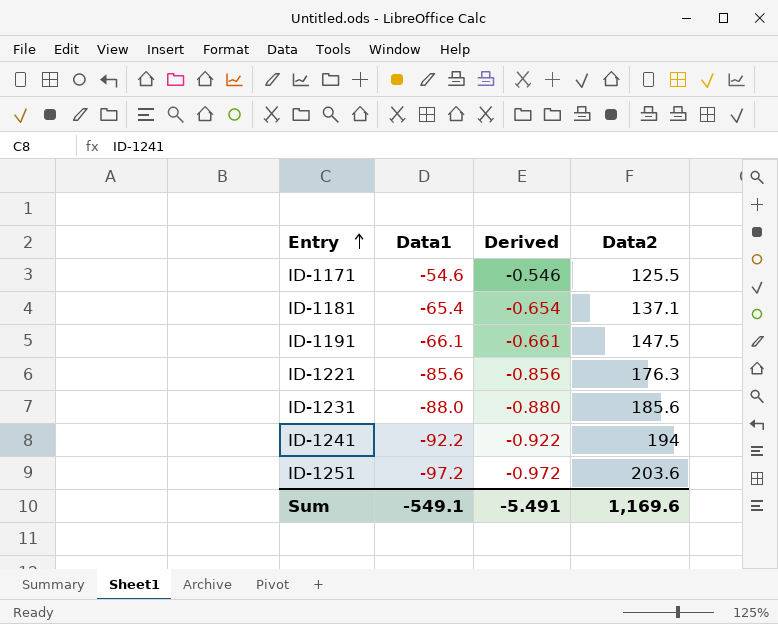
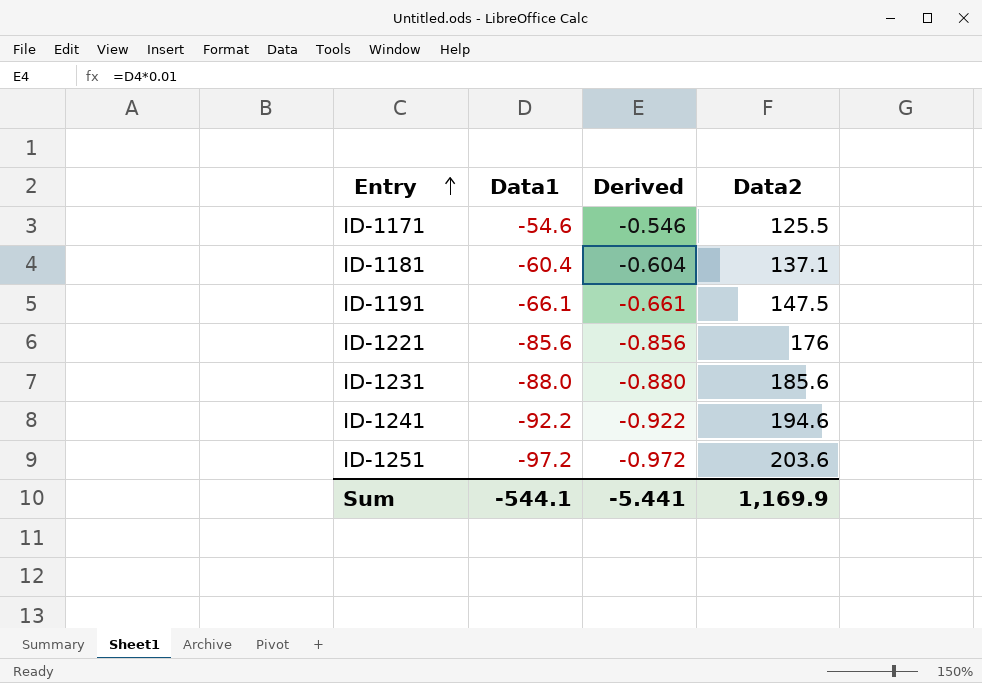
ID-1181 | Data1: -65.4 -> -60.4
ID-1181 | Derived: -0.654 -> -0.604
ID-1221 | Data2: 176.3 -> 176
ID-1241 | Data2: 194 -> 194.6
Sum | Data1: -549.1 -> -544.1
Sum | Derived: -5.491 -> -5.441
Sum | Data2: 1,169.6 -> 1,169.9

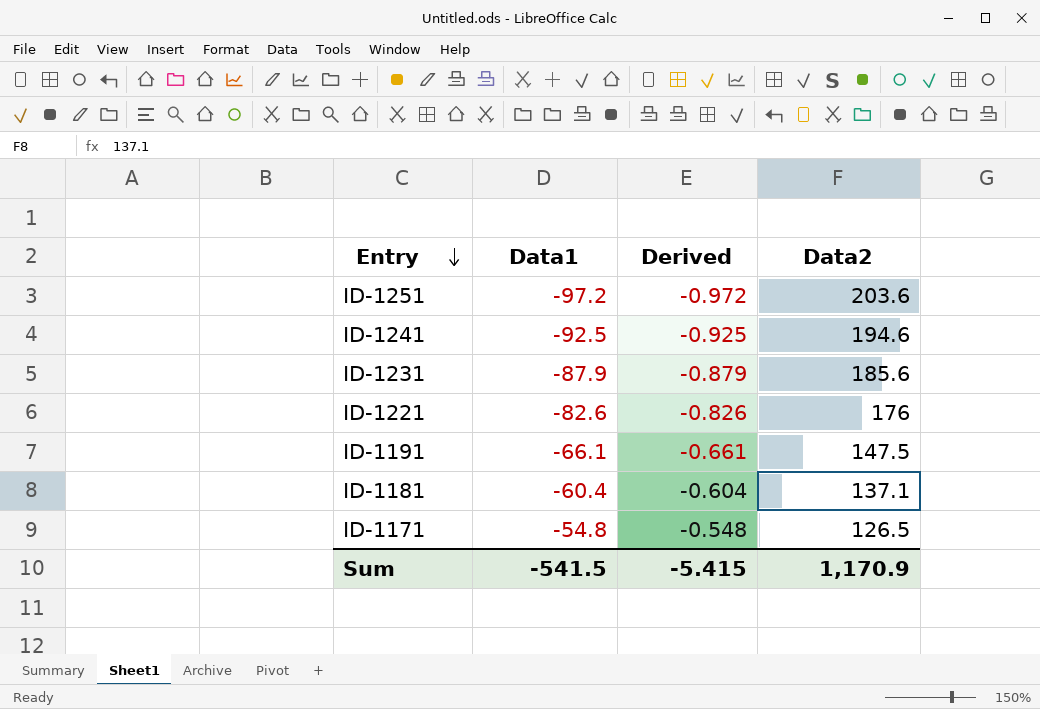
row order: Entry ascending -> Entry descending
ID-1241 | Data1: -92.2 -> -92.5
ID-1241 | Derived: -0.922 -> -0.925
ID-1231 | Data1: -88.0 -> -87.9
ID-1231 | Derived: -0.880 -> -0.879
ID-1221 | Data1: -85.6 -> -82.6
ID-1221 | Derived: -0.856 -> -0.826
ID-1171 | Data1: -54.6 -> -54.8
ID-1171 | Derived: -0.546 -> -0.548
ID-1171 | Data2: 125.5 -> 126.5
Sum | Data1: -544.1 -> -541.5
Sum | Derived: -5.441 -> -5.415
Sum | Data2: 1,169.9 -> 1,170.9

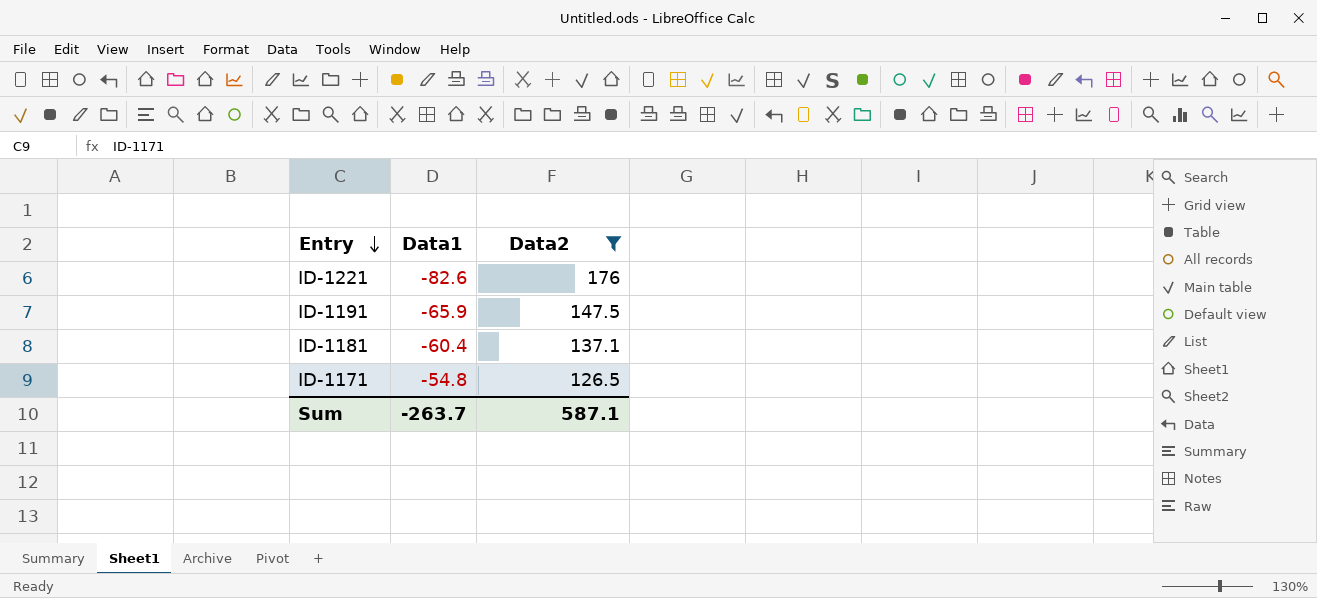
filter: none -> Data2 <= 176
column Derived | formula: [Data1] * 0.01 -> none
ID-1191 | Data1: -66.1 -> -65.9
Sum | Data1: -541.5 -> -263.7
Sum | Data2: 1,170.9 -> 587.1

